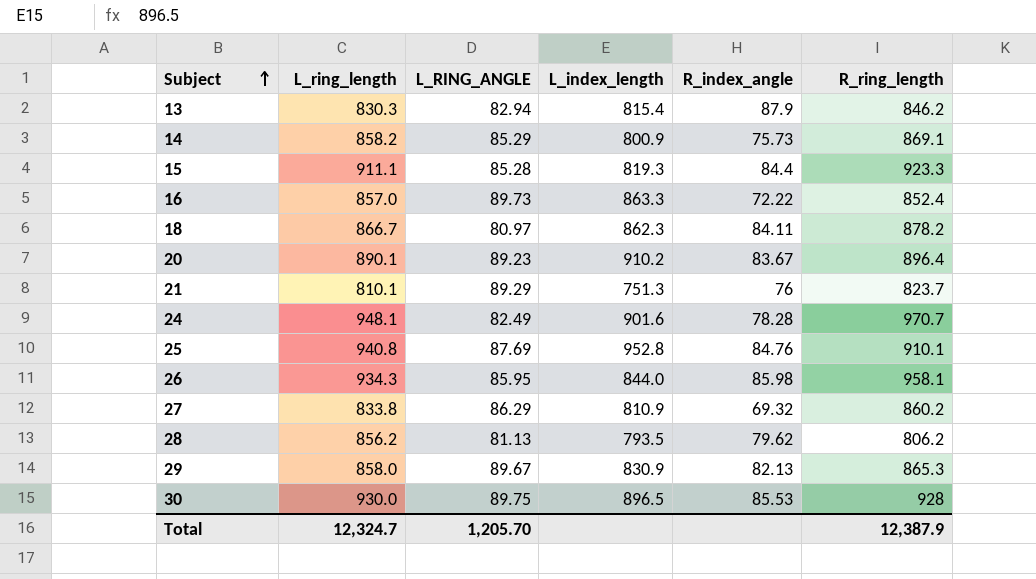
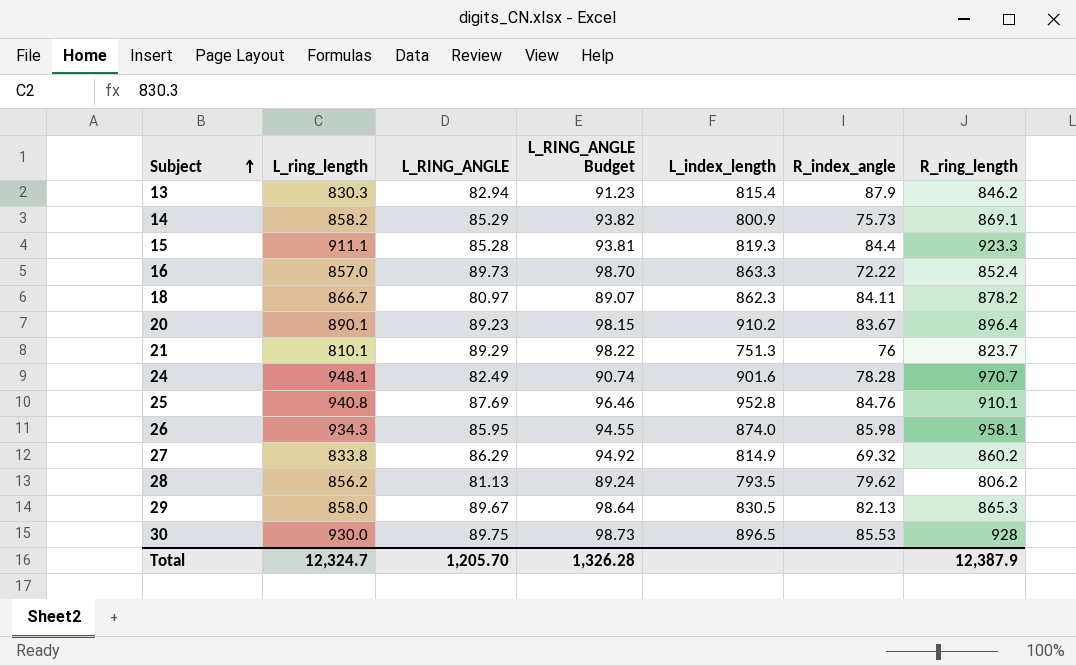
column L_RING_ANGLE Budget | formula: none -> [L_RING_ANGLE] * 1.1
26 | L_index_length: 844.0 -> 874.0
27 | L_index_length: 810.9 -> 814.9
29 | L_index_length: 830.9 -> 830.5

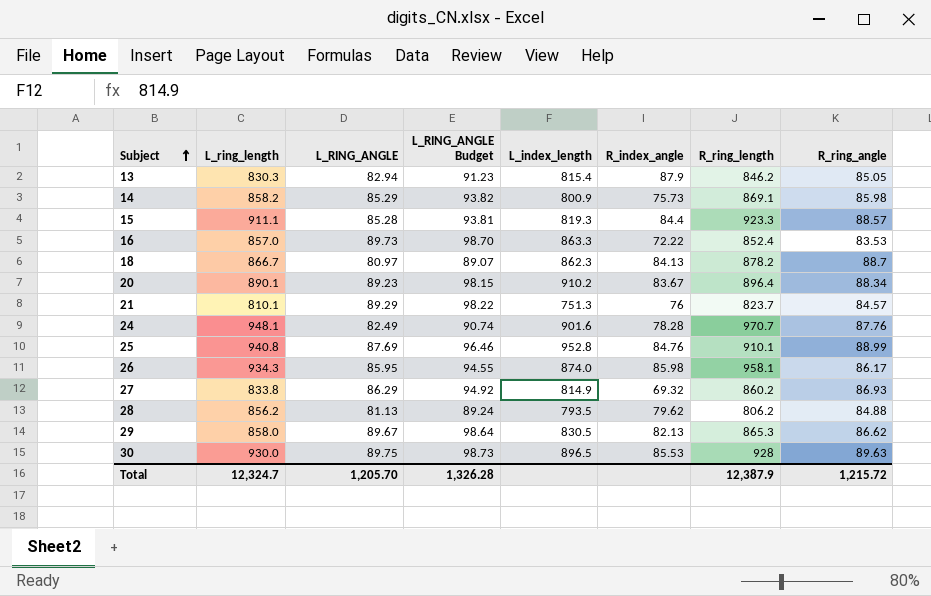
column R_ring_angle | position: none -> 8
18 | R_index_angle: 84.11 -> 84.13

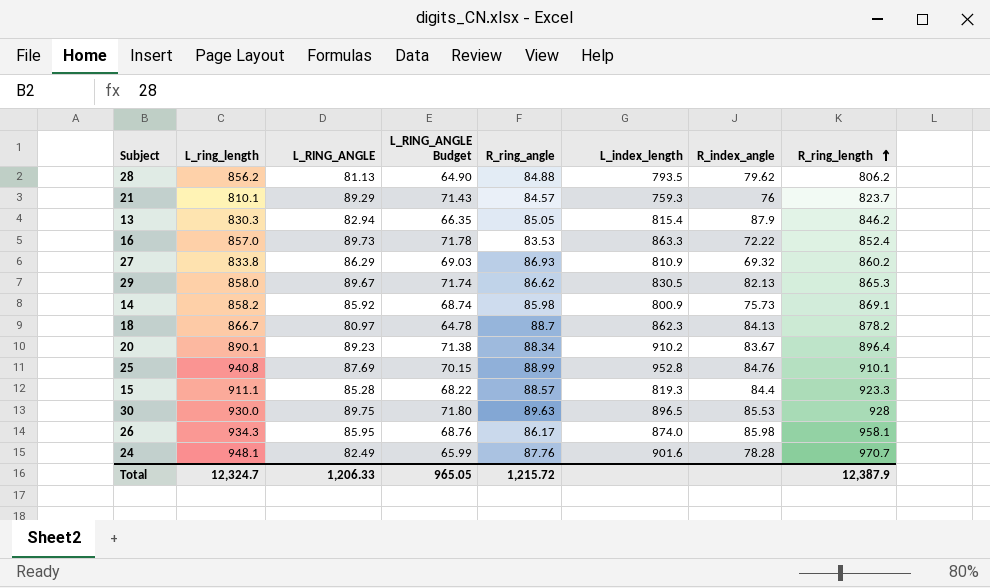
row order: Subject ascending -> R_ring_length ascending
column L_RING_ANGLE Budget | formula: [L_RING_ANGLE] * 1.1 -> [L_RING_ANGLE] * 0.8
column R_ring_angle | position: 8 -> 5
21 | L_index_length: 751.3 -> 759.3
27 | L_index_length: 814.9 -> 810.9
14 | L_RING_ANGLE: 85.29 -> 85.92
Total | L_RING_ANGLE: 1,205.70 -> 1,206.33
Total | L_RING_ANGLE Budget: 1,326.28 -> 965.05

